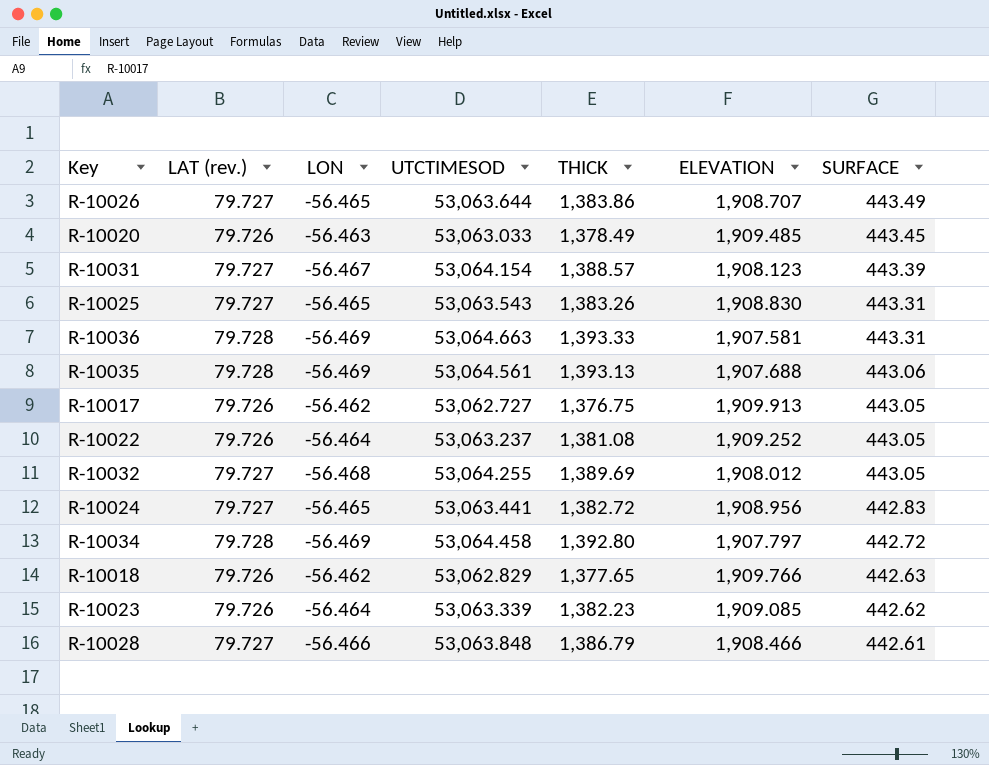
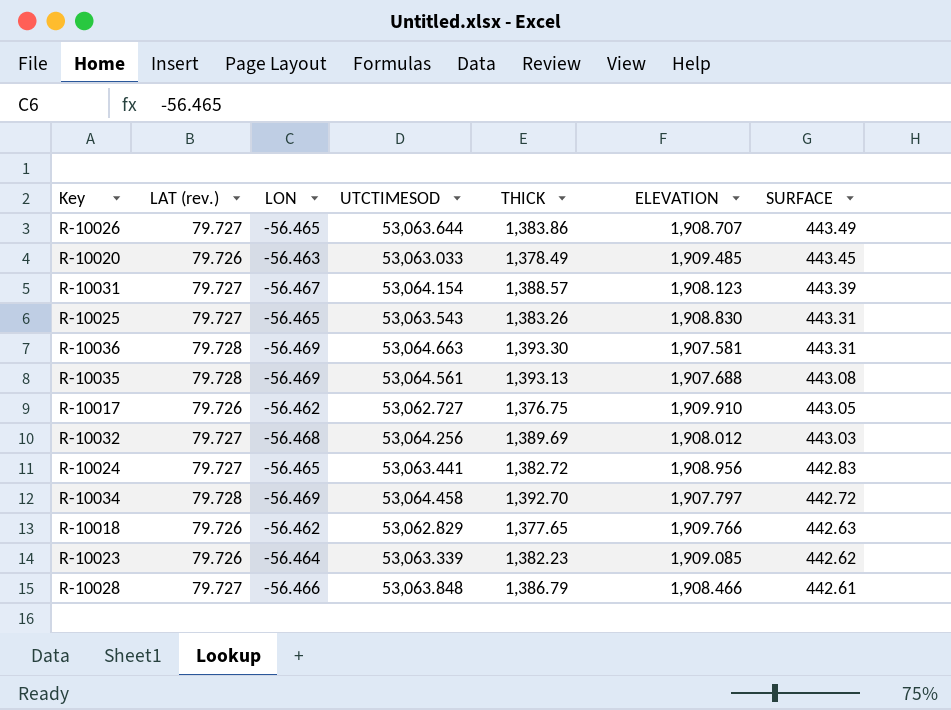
row R-10022: 79.726 | -56.464 | 53,063.237 | 1,381.08 | 1,909.252 | 443.05 -> none
R-10036 | THICK: 1,393.33 -> 1,393.30
R-10035 | SURFACE: 443.06 -> 443.08
R-10017 | ELEVATION: 1,909.913 -> 1,909.910
R-10032 | UTCTIMESOD: 53,064.255 -> 53,064.256
R-10032 | SURFACE: 443.05 -> 443.03
R-10034 | THICK: 1,392.80 -> 1,392.70

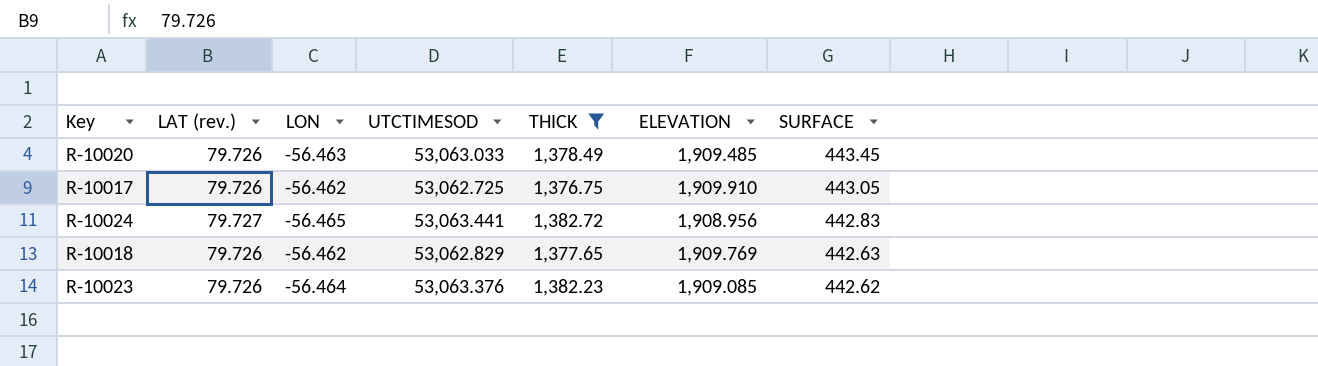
filter: none -> THICK <= 1,382.72
R-10017 | UTCTIMESOD: 53,062.727 -> 53,062.725
R-10018 | ELEVATION: 1,909.766 -> 1,909.769
R-10023 | UTCTIMESOD: 53,063.339 -> 53,063.376

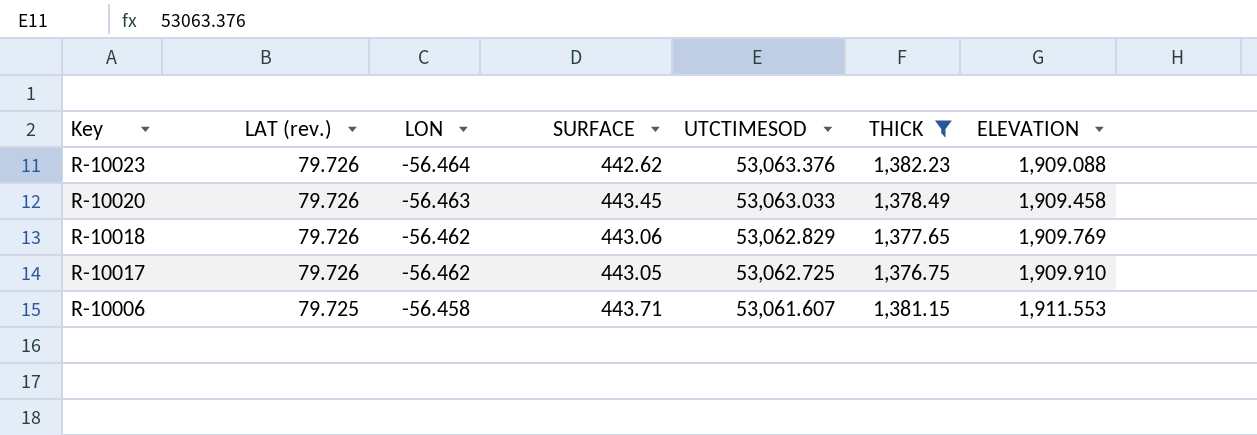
row order: SURFACE descending -> Key descending
column SURFACE | position: 7 -> 4
row R-10024: 79.727 | -56.465 | 53,063.441 | 1,382.72 | 1,908.956 | 442.83 -> none
R-10023 | ELEVATION: 1,909.085 -> 1,909.088
R-10020 | ELEVATION: 1,909.485 -> 1,909.458
R-10018 | SURFACE: 442.63 -> 443.06
row R-10006: none -> 79.725 | -56.458 | 443.71 | 53,061.607 | 1,381.15 | 1,911.553

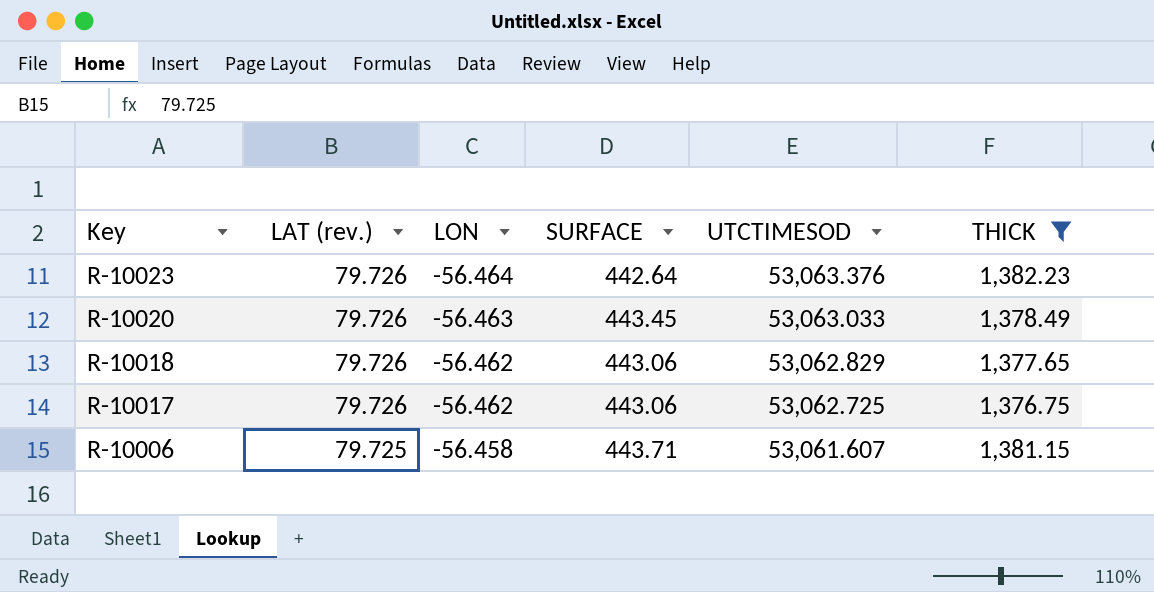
column ELEVATION | position: 7 -> none
R-10023 | SURFACE: 442.62 -> 442.64
R-10017 | SURFACE: 443.05 -> 443.06

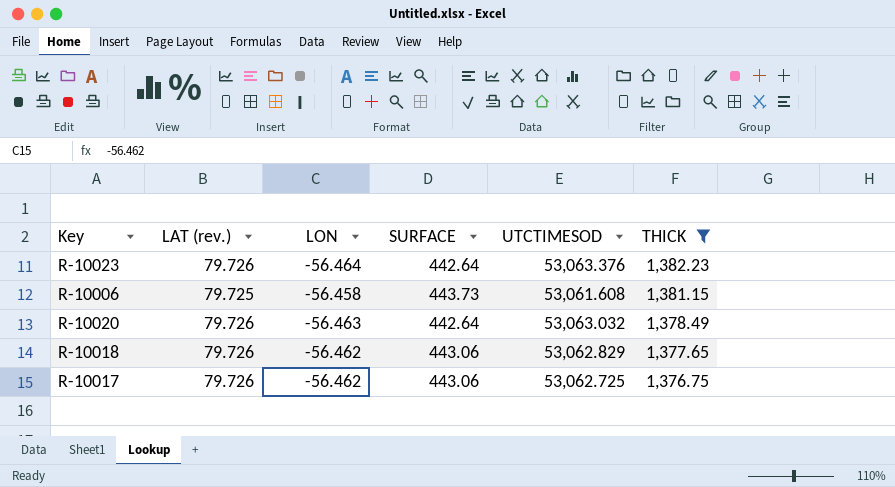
row order: Key descending -> THICK descending
R-10006 | SURFACE: 443.71 -> 443.73
R-10006 | UTCTIMESOD: 53,061.607 -> 53,061.608
R-10020 | SURFACE: 443.45 -> 442.64
R-10020 | UTCTIMESOD: 53,063.033 -> 53,063.032

